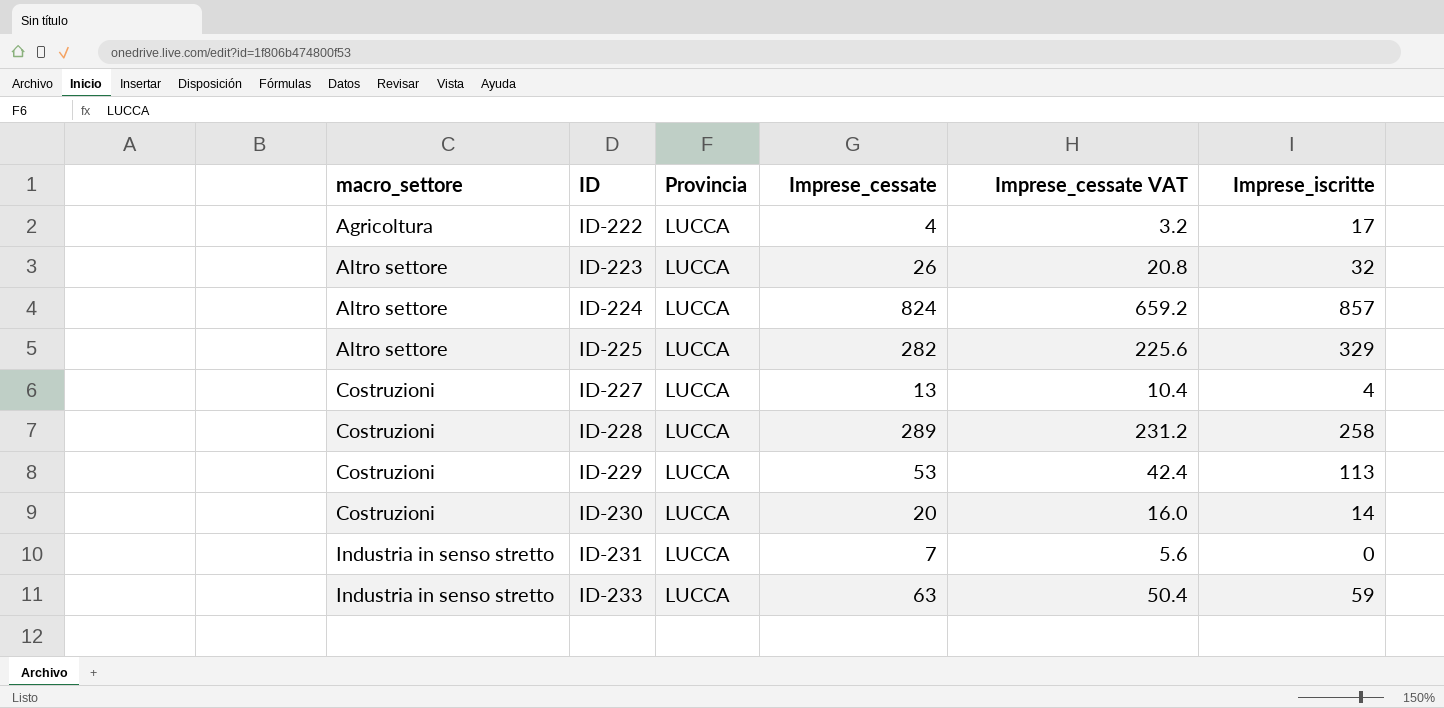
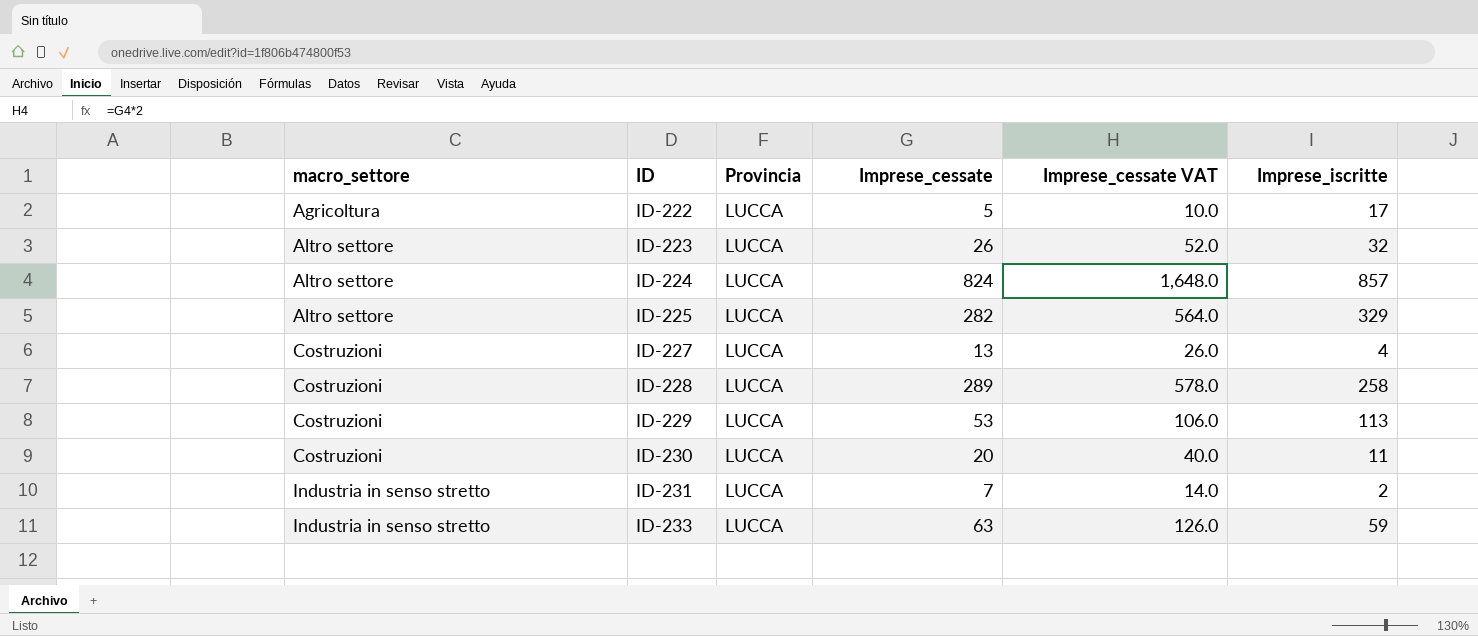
column Imprese_cessate VAT | formula: [Imprese_cessate] * 0.8 -> [Imprese_cessate] * 2
ID-222 | Imprese_cessate: 4 -> 5
ID-230 | Imprese_iscritte: 14 -> 11
ID-231 | Imprese_iscritte: 0 -> 2

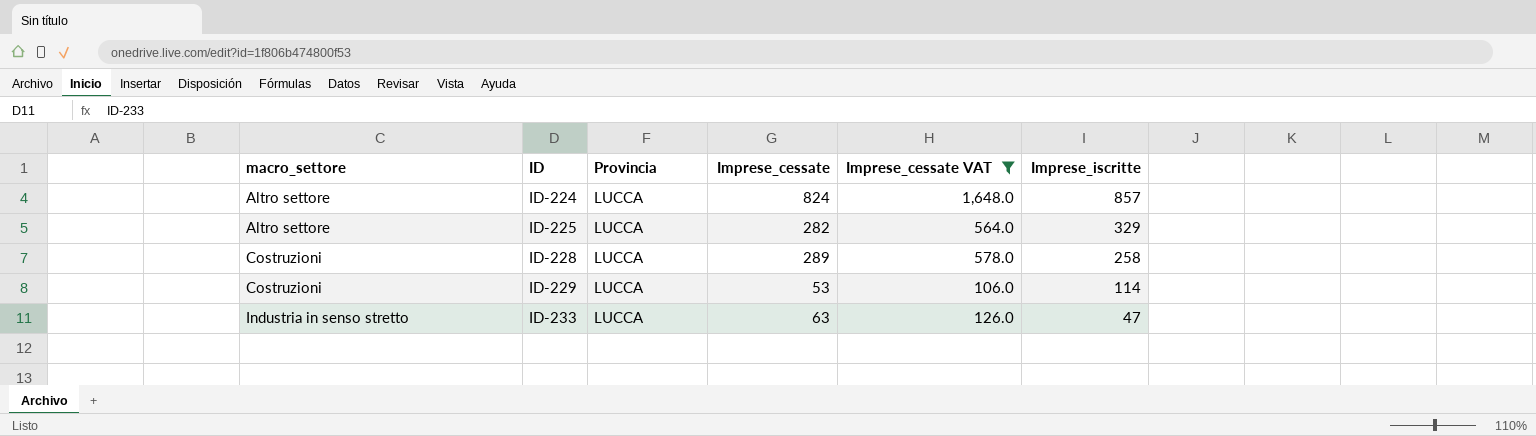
filter: none -> Imprese_cessate VAT >= 106.0
ID-229 | Imprese_iscritte: 113 -> 114
ID-233 | Imprese_iscritte: 59 -> 47

